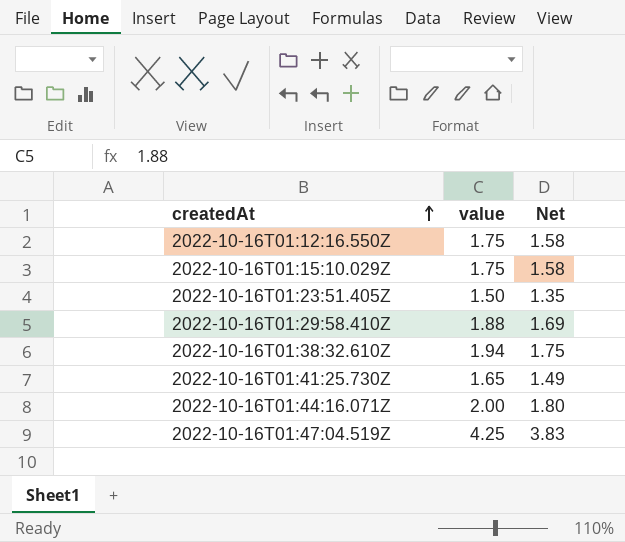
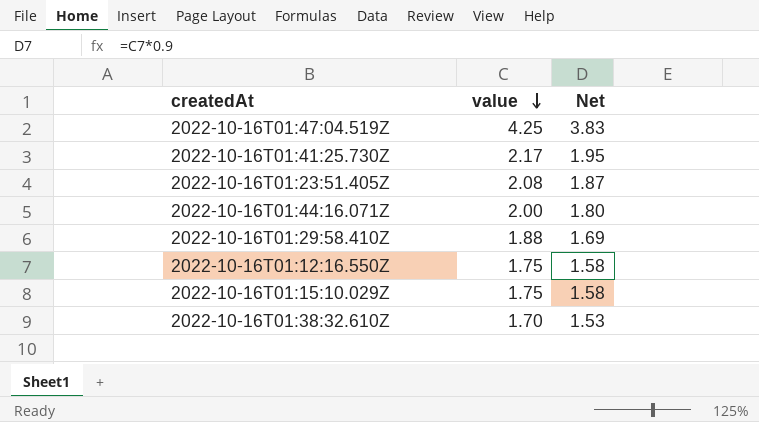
row order: createdAt ascending -> value descending
2022-10-16T01:41:25.730Z | value: 1.65 -> 2.17
2022-10-16T01:41:25.730Z | Net: 1.49 -> 1.95
2022-10-16T01:23:51.405Z | value: 1.50 -> 2.08
2022-10-16T01:23:51.405Z | Net: 1.35 -> 1.87
2022-10-16T01:38:32.610Z | value: 1.94 -> 1.70
2022-10-16T01:38:32.610Z | Net: 1.75 -> 1.53

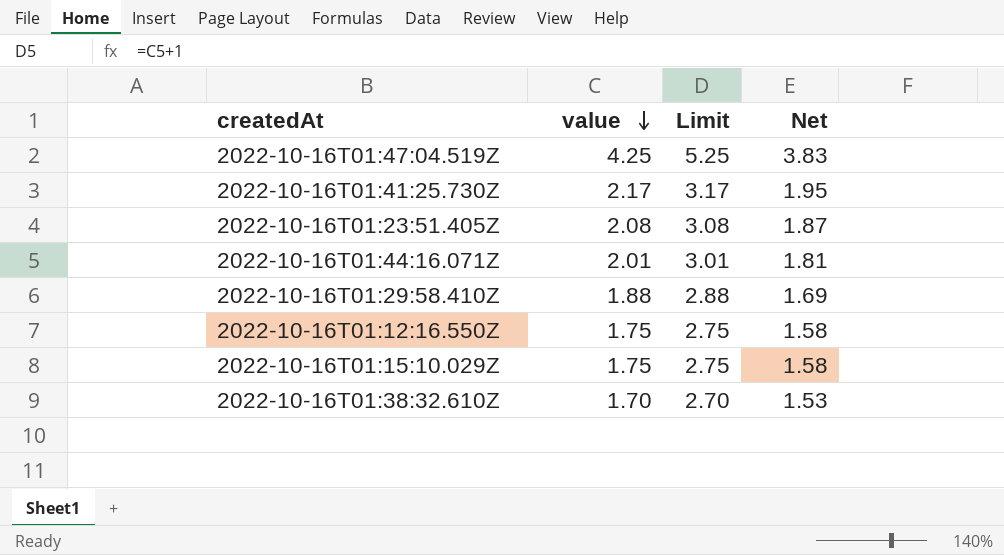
column Limit | formula: none -> [value] + 1
2022-10-16T01:44:16.071Z | value: 2.00 -> 2.01
2022-10-16T01:44:16.071Z | Net: 1.80 -> 1.81

